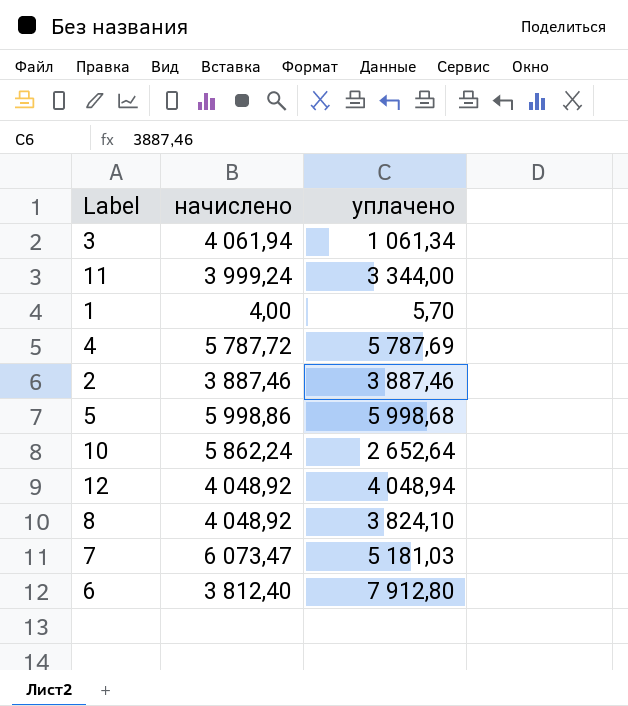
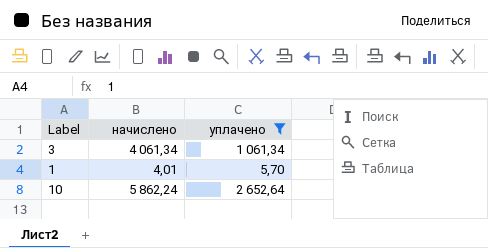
filter: none -> уплачено <= 2 652,64
3 | начислено: 4 061,94 -> 4 061,34
1 | начислено: 4,00 -> 4,01

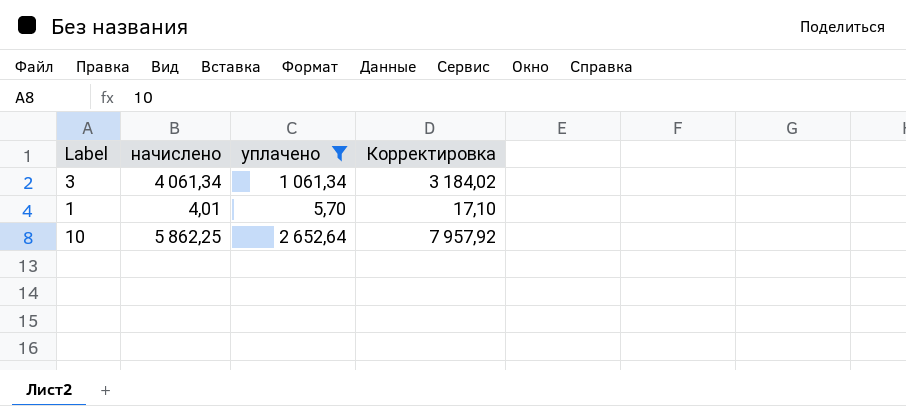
column Корректировка | formula: none -> [уплачено] * 3
10 | начислено: 5 862,24 -> 5 862,25

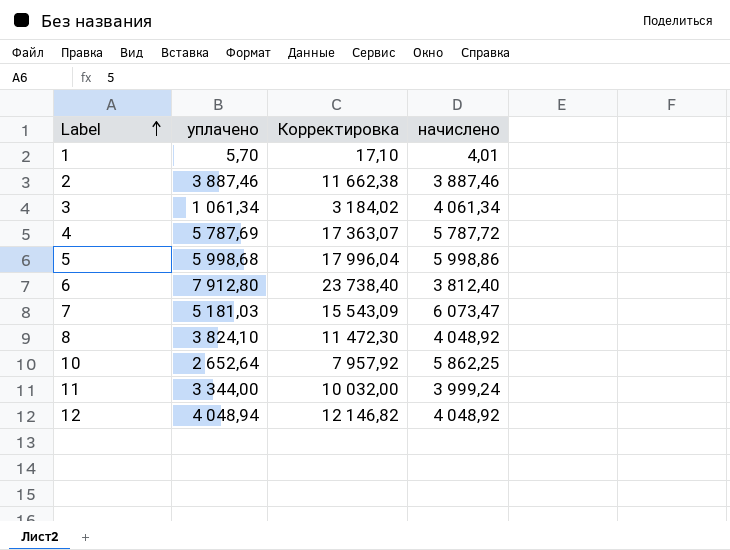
filter: уплачено <= 2 652,64 -> none
row order: none -> Label ascending
column начислено | position: 2 -> 4

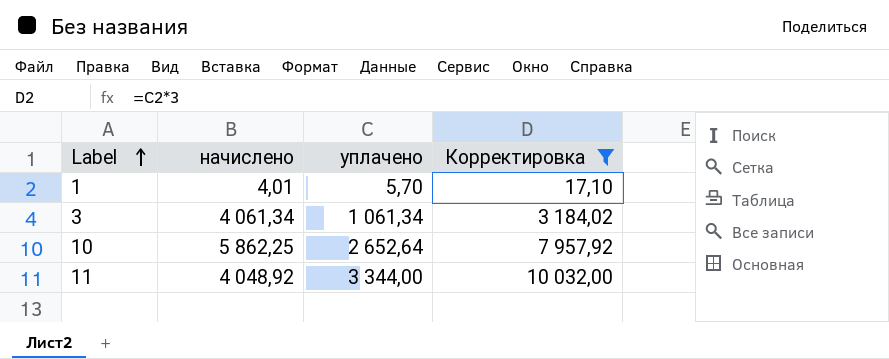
filter: none -> Корректировка <= 10 032,00
column начислено | position: 4 -> 2
11 | начислено: 3 999,24 -> 4 048,92

